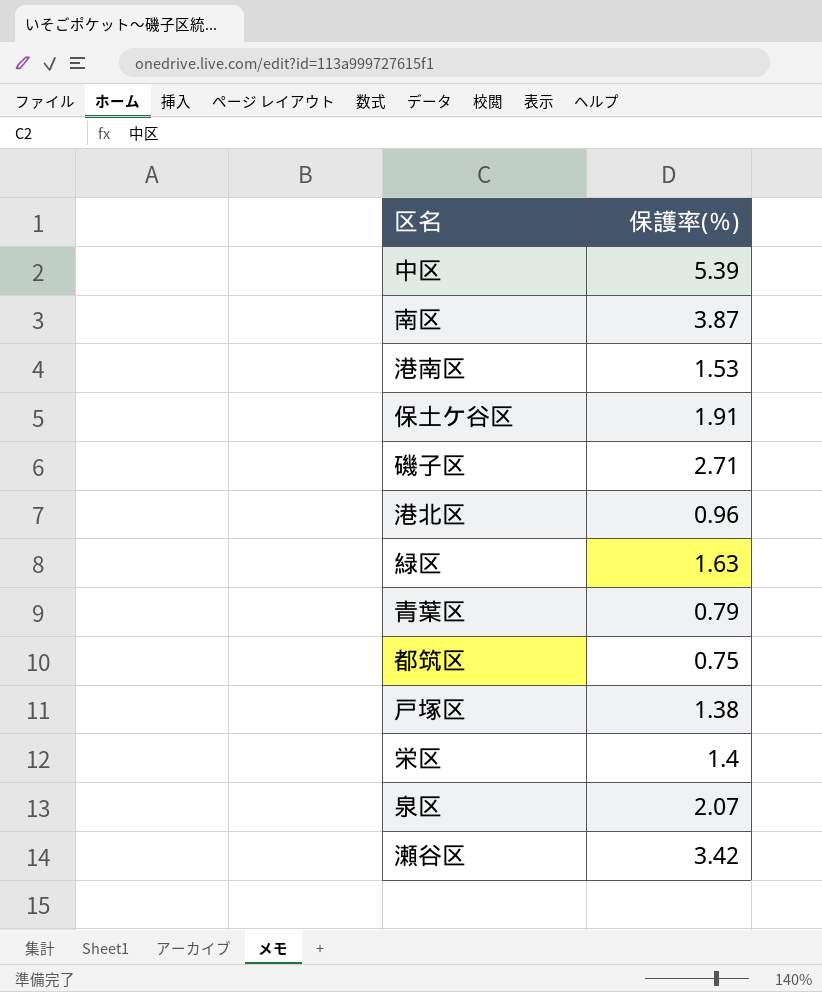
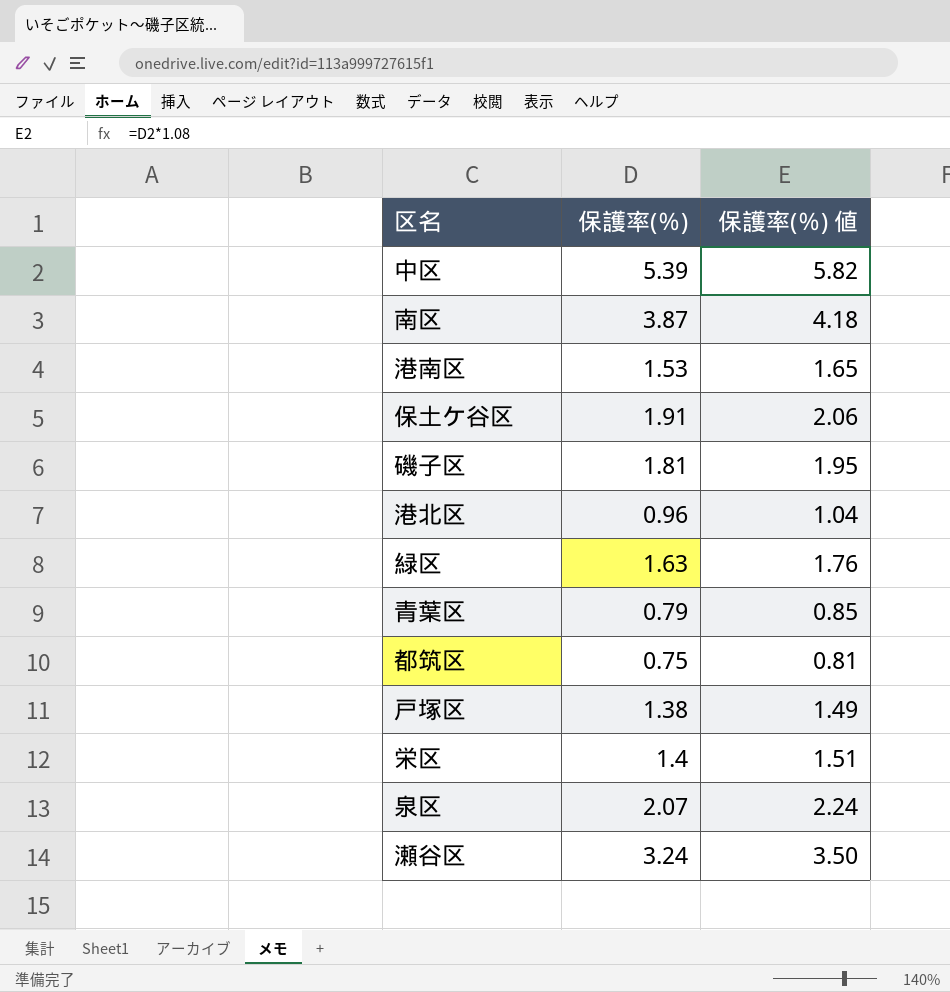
column 保護率(％) 値 | formula: none -> [保護率(％)] * 1.08
磯子区 | 保護率(％): 2.71 -> 1.81
瀬谷区 | 保護率(％): 3.42 -> 3.24

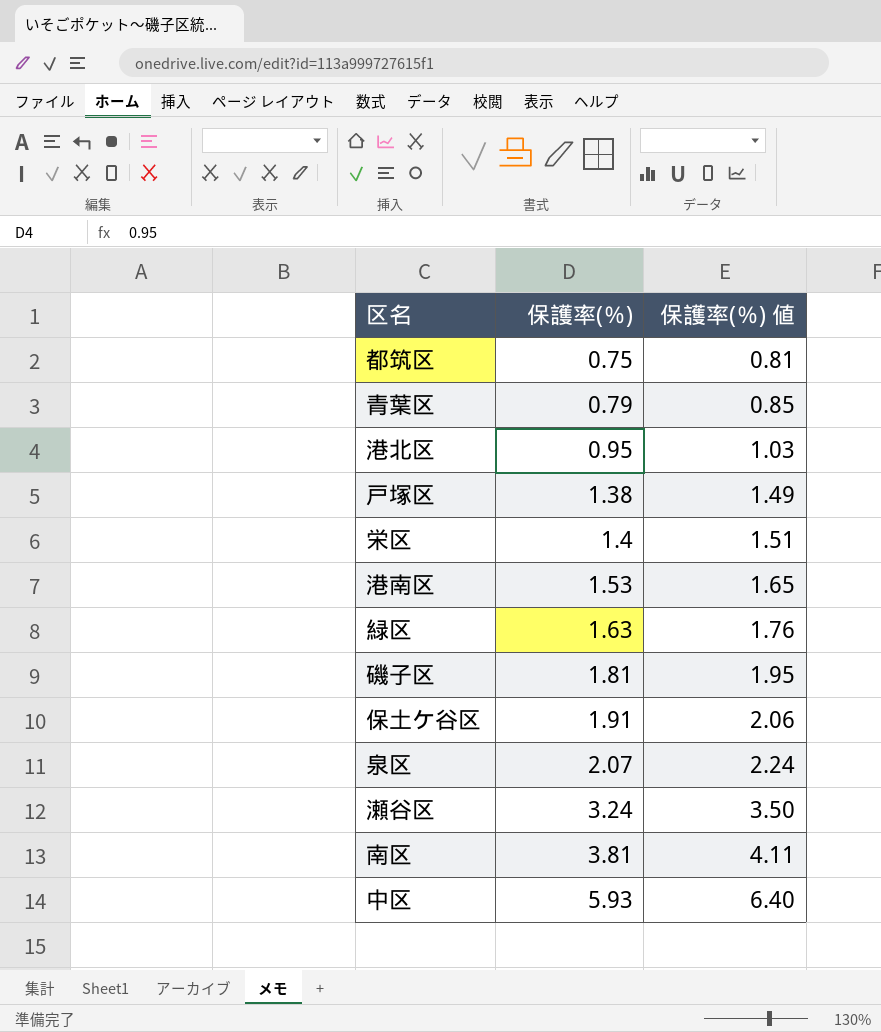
row order: none -> 保護率(％) ascending
港北区 | 保護率(％): 0.96 -> 0.95
港北区 | 保護率(％) 値: 1.04 -> 1.03
南区 | 保護率(％): 3.87 -> 3.81
南区 | 保護率(％) 値: 4.18 -> 4.11
中区 | 保護率(％): 5.39 -> 5.93
中区 | 保護率(％) 値: 5.82 -> 6.40

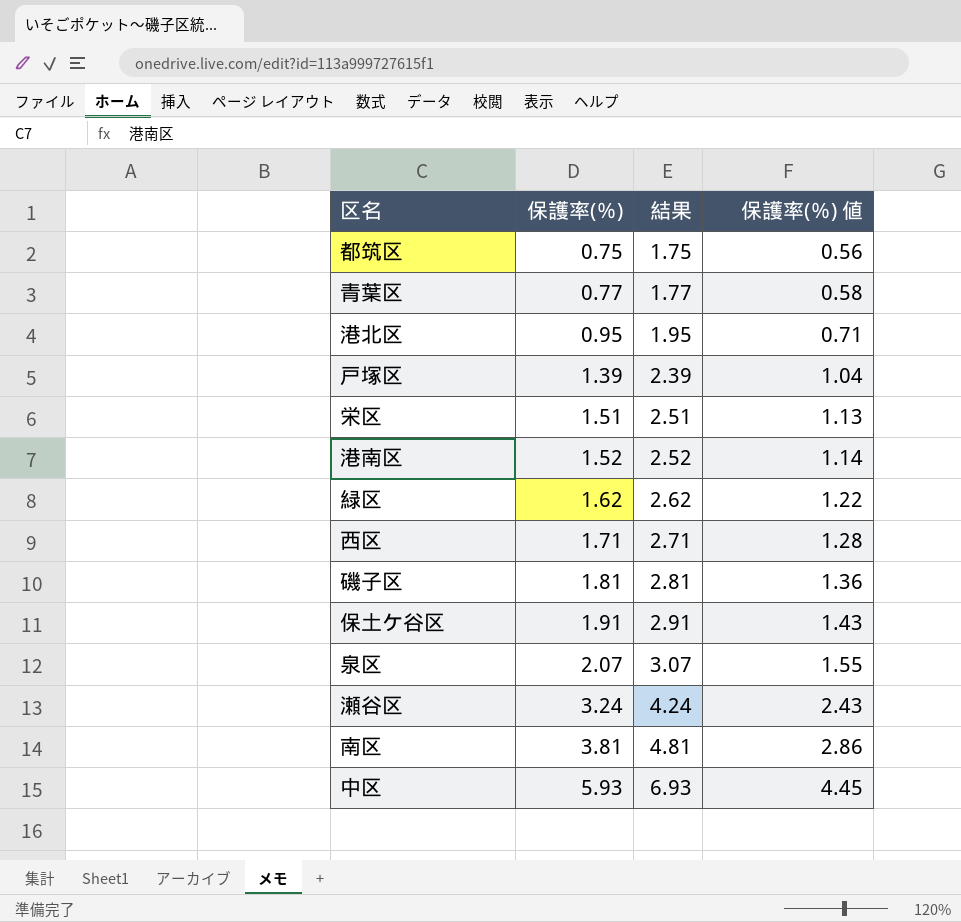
column 結果 | formula: none -> [保護率(％)] + 1
column 保護率(％) 値 | formula: [保護率(％)] * 1.08 -> [保護率(％)] * 0.75
青葉区 | 保護率(％): 0.79 -> 0.77
戸塚区 | 保護率(％): 1.38 -> 1.39
栄区 | 保護率(％): 1.4 -> 1.51
港南区 | 保護率(％): 1.53 -> 1.52
緑区 | 保護率(％): 1.63 -> 1.62
row 西区: none -> 1.71 | 2.71 | 1.28

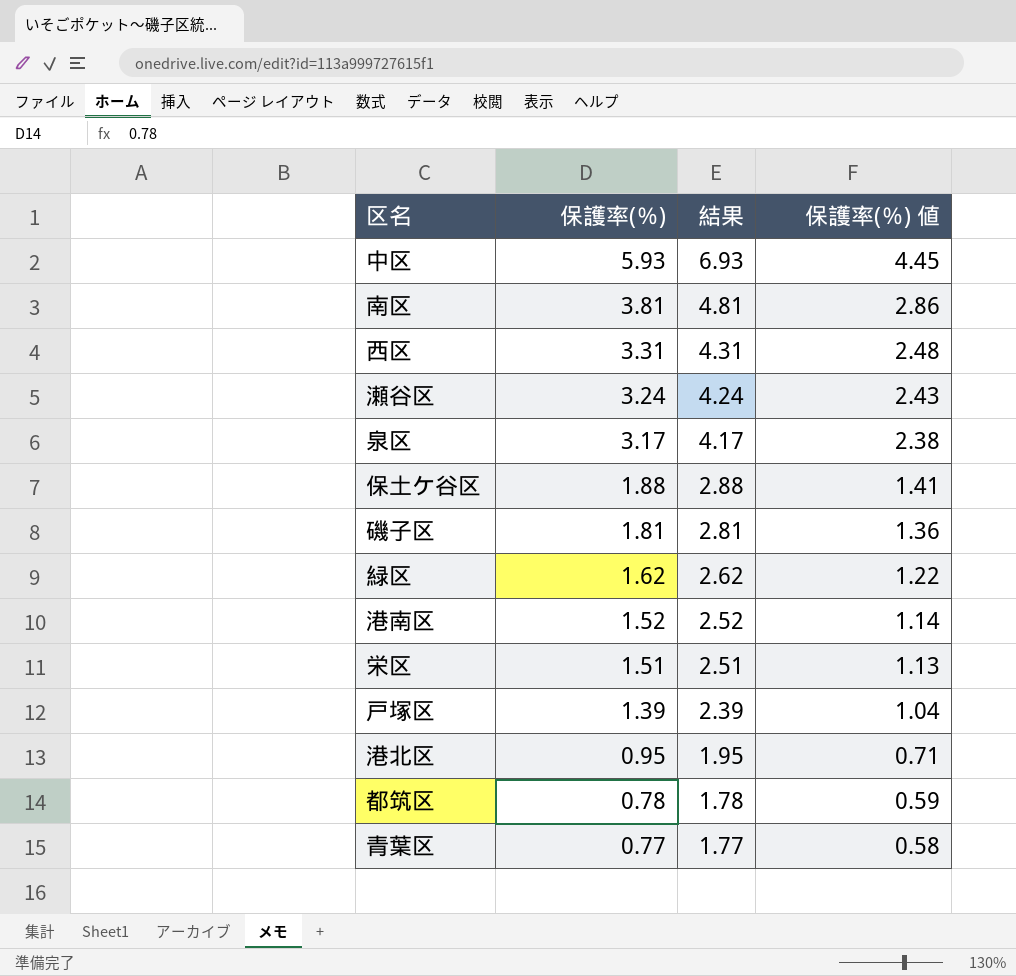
row order: 保護率(％) ascending -> 保護率(％) descending
西区 | 保護率(％): 1.71 -> 3.31
西区 | 結果: 2.71 -> 4.31
西区 | 保護率(％) 値: 1.28 -> 2.48
泉区 | 保護率(％): 2.07 -> 3.17
泉区 | 結果: 3.07 -> 4.17
泉区 | 保護率(％) 値: 1.55 -> 2.38
保土ケ谷区 | 保護率(％): 1.91 -> 1.88
保土ケ谷区 | 結果: 2.91 -> 2.88
保土ケ谷区 | 保護率(％) 値: 1.43 -> 1.41
都筑区 | 保護率(％): 0.75 -> 0.78
都筑区 | 結果: 1.75 -> 1.78
都筑区 | 保護率(％) 値: 0.56 -> 0.59

